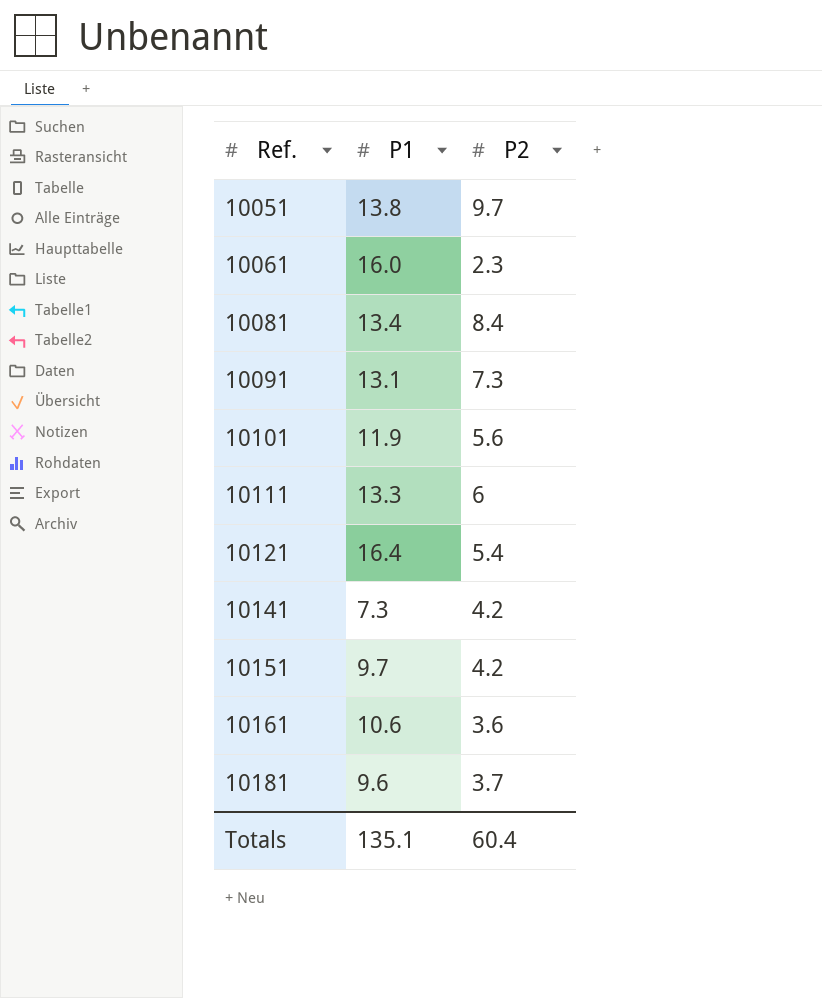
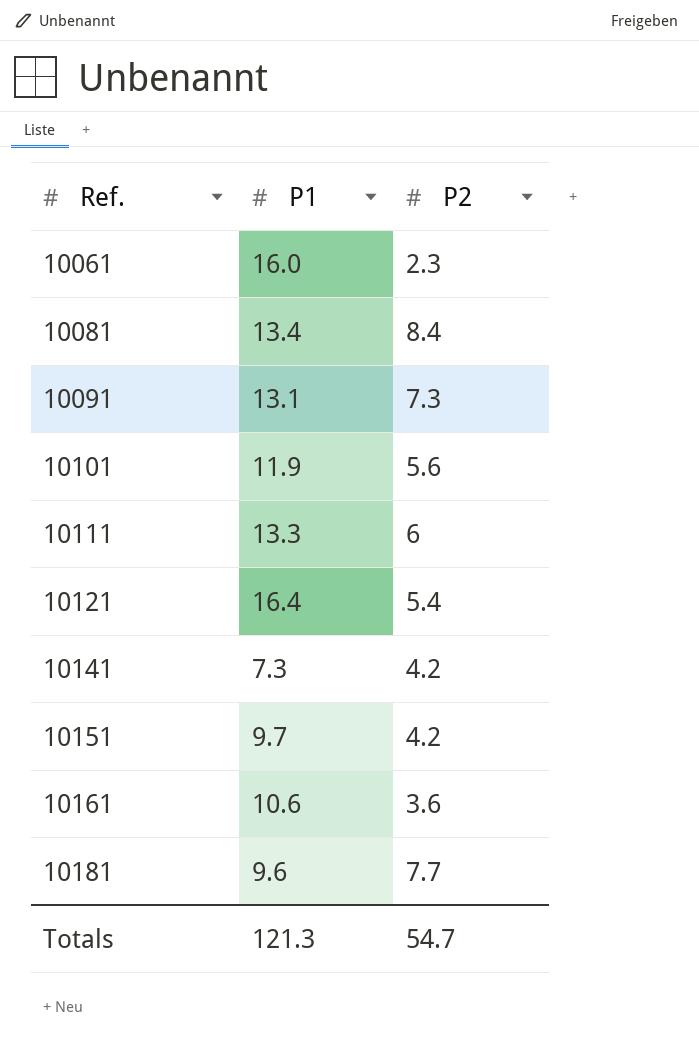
row 10051: 13.8 | 9.7 -> none
10181 | P2: 3.7 -> 7.7
Totals | P1: 135.1 -> 121.3
Totals | P2: 60.4 -> 54.7

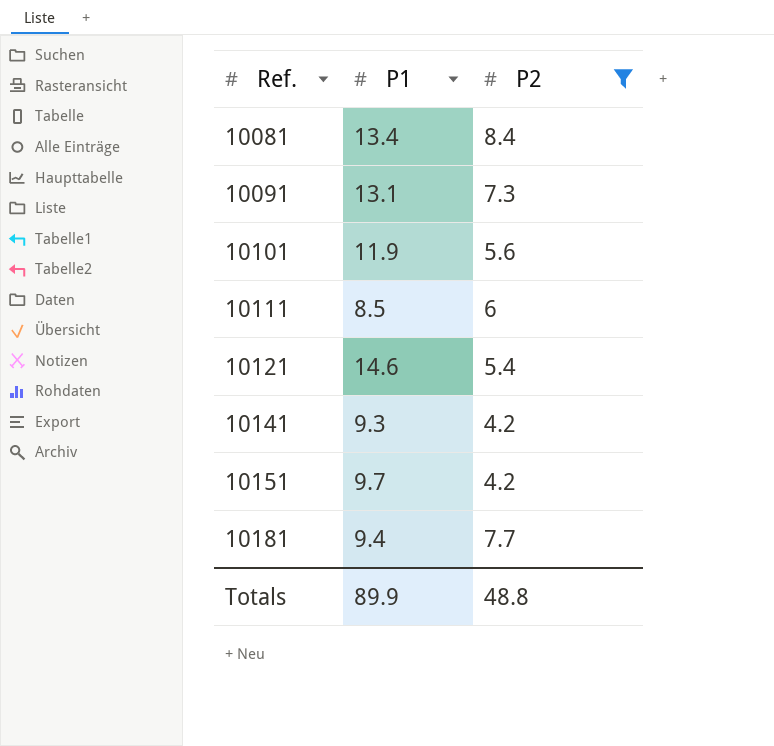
filter: none -> P2 >= 4.2
10111 | P1: 13.3 -> 8.5
10121 | P1: 16.4 -> 14.6
10141 | P1: 7.3 -> 9.3
10181 | P1: 9.6 -> 9.4
Totals | P1: 121.3 -> 89.9
Totals | P2: 54.7 -> 48.8

